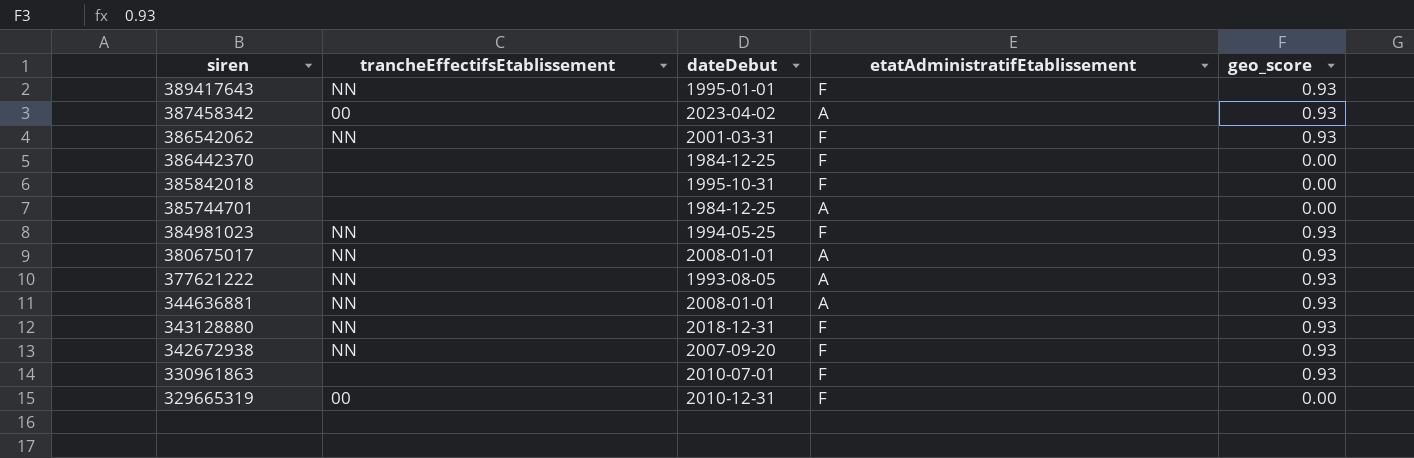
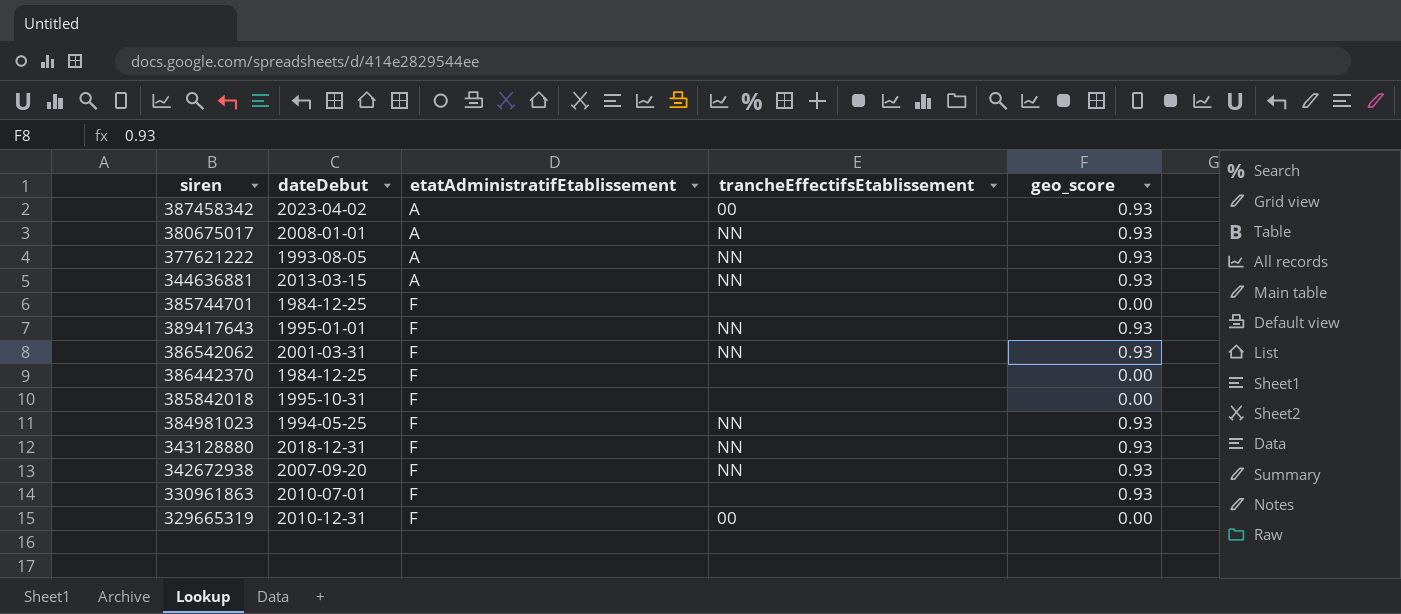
row order: siren descending -> etatAdministratifEtablissement ascending
column trancheEffectifsEtablissement | position: 2 -> 4
344636881 | dateDebut: 2008-01-01 -> 2013-03-15
385744701 | etatAdministratifEtablissement: A -> F

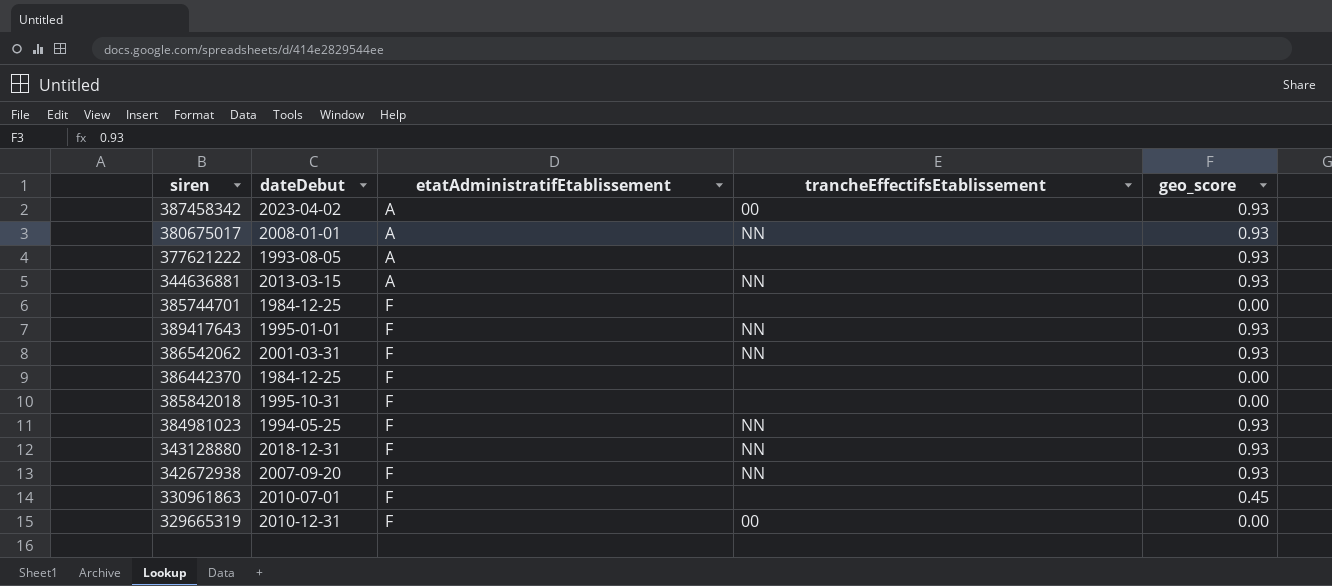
377621222 | trancheEffectifsEtablissement: NN -> none
330961863 | geo_score: 0.93 -> 0.45

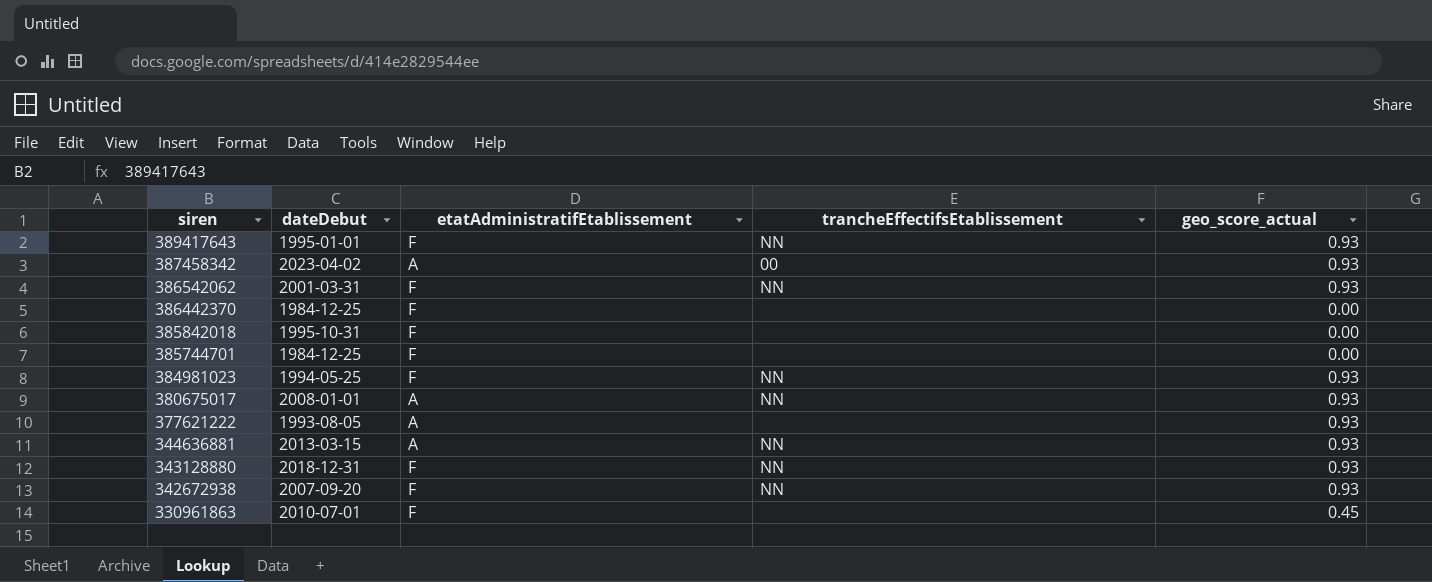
row order: etatAdministratifEtablissement ascending -> siren descending
column name: geo_score -> geo_score_actual
row 329665319: 2010-12-31 | F | 00 | 0.00 -> none

